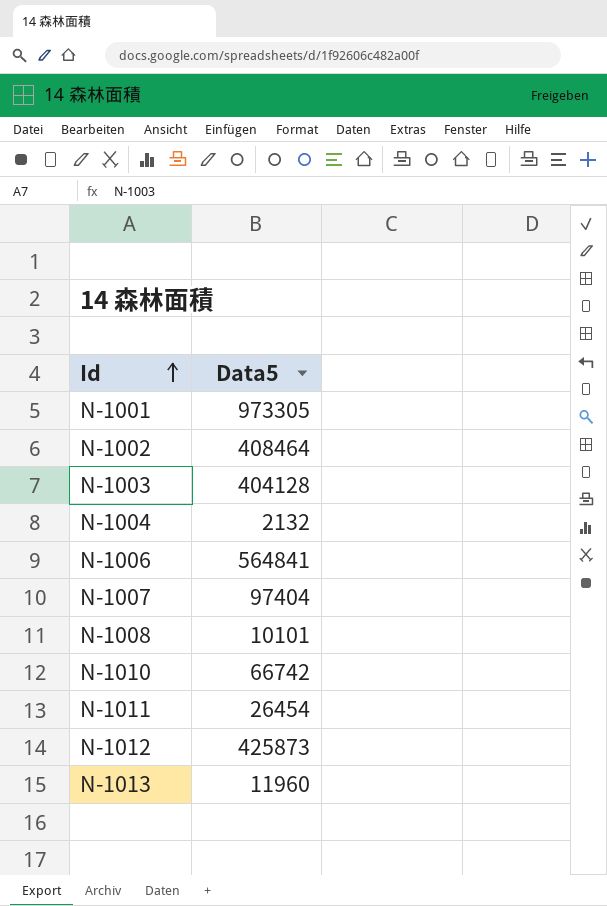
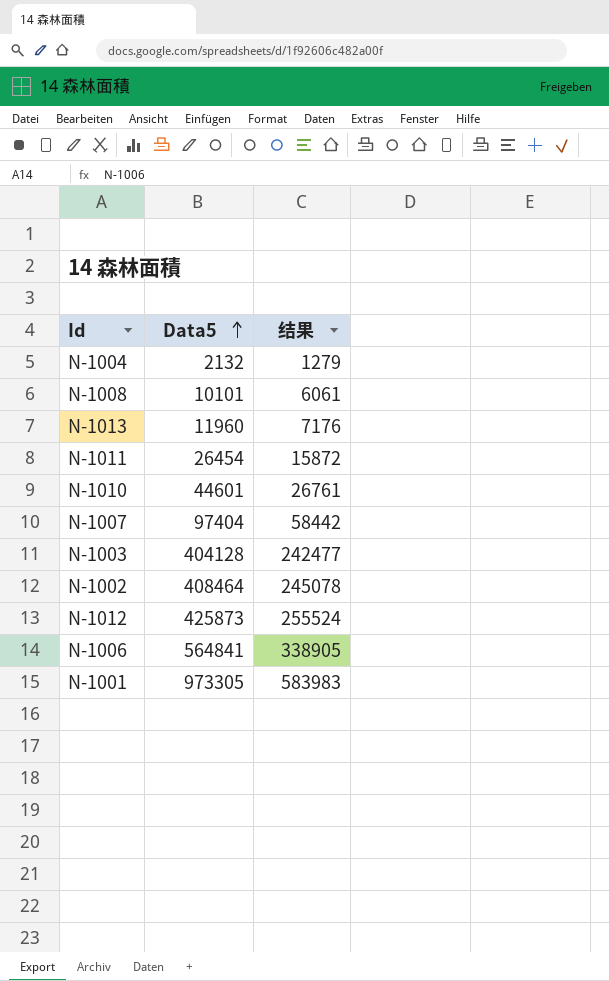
row order: Id ascending -> Data5 ascending
column 结果 | formula: none -> [Data5] * 0.6
N-1010 | Data5: 66742 -> 44601

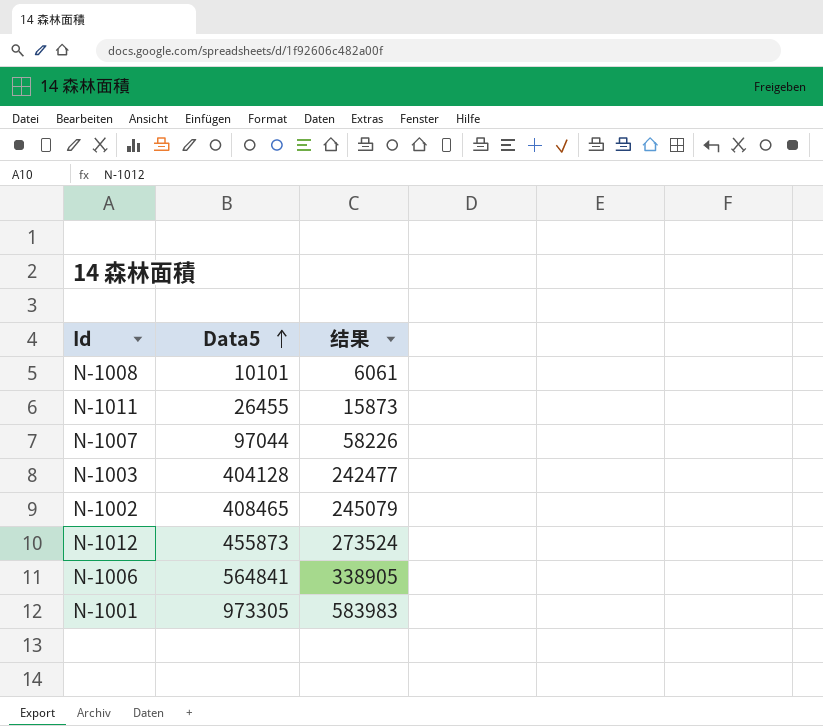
row N-1004: 2132 | 1279 -> none
row N-1013: 11960 | 7176 -> none
row N-1010: 44601 | 26761 -> none
N-1011 | Data5: 26454 -> 26455
N-1011 | 结果: 15872 -> 15873
N-1007 | Data5: 97404 -> 97044
N-1007 | 结果: 58442 -> 58226
N-1002 | Data5: 408464 -> 408465
N-1002 | 结果: 245078 -> 245079
N-1012 | Data5: 425873 -> 455873
N-1012 | 结果: 255524 -> 273524

